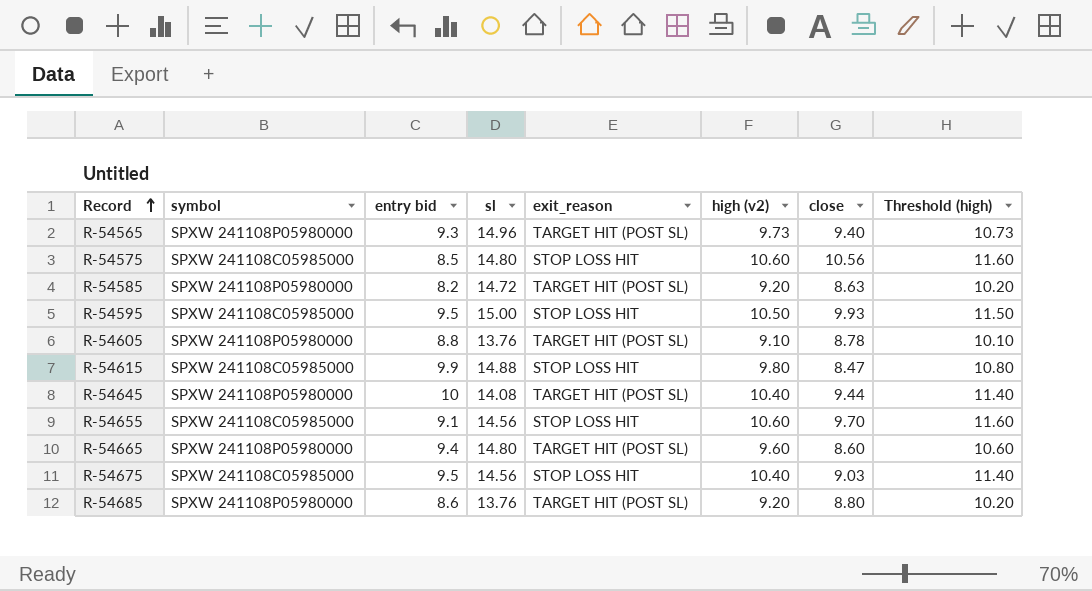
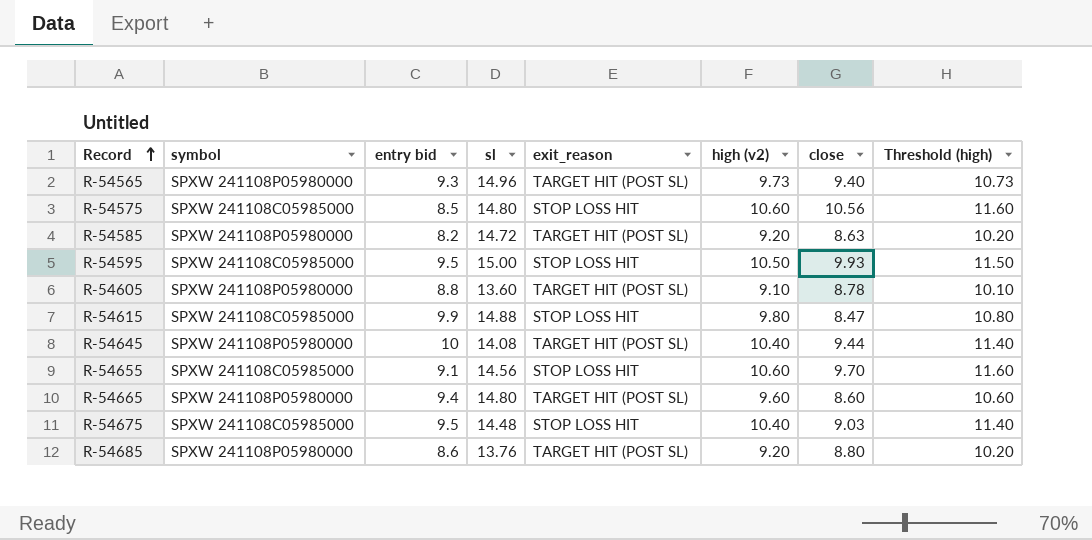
R-54605 | sl: 13.76 -> 13.60
R-54675 | sl: 14.56 -> 14.48

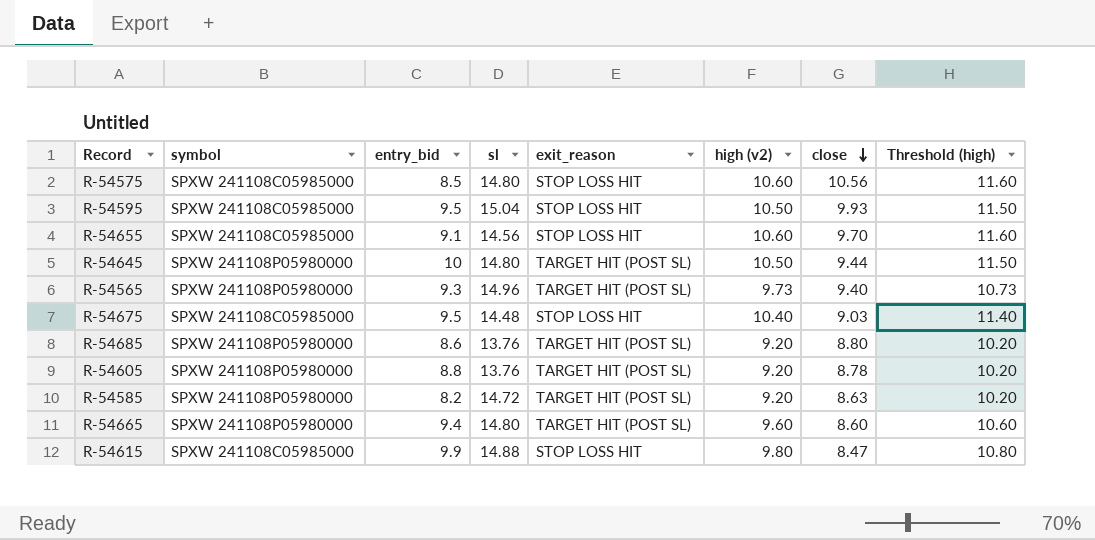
row order: Record ascending -> close descending
column name: entry bid -> entry_bid
R-54595 | sl: 15.00 -> 15.04
R-54645 | sl: 14.08 -> 14.80
R-54645 | high (v2): 10.40 -> 10.50
R-54645 | Threshold (high): 11.40 -> 11.50
R-54605 | sl: 13.60 -> 13.76
R-54605 | high (v2): 9.10 -> 9.20
R-54605 | Threshold (high): 10.10 -> 10.20

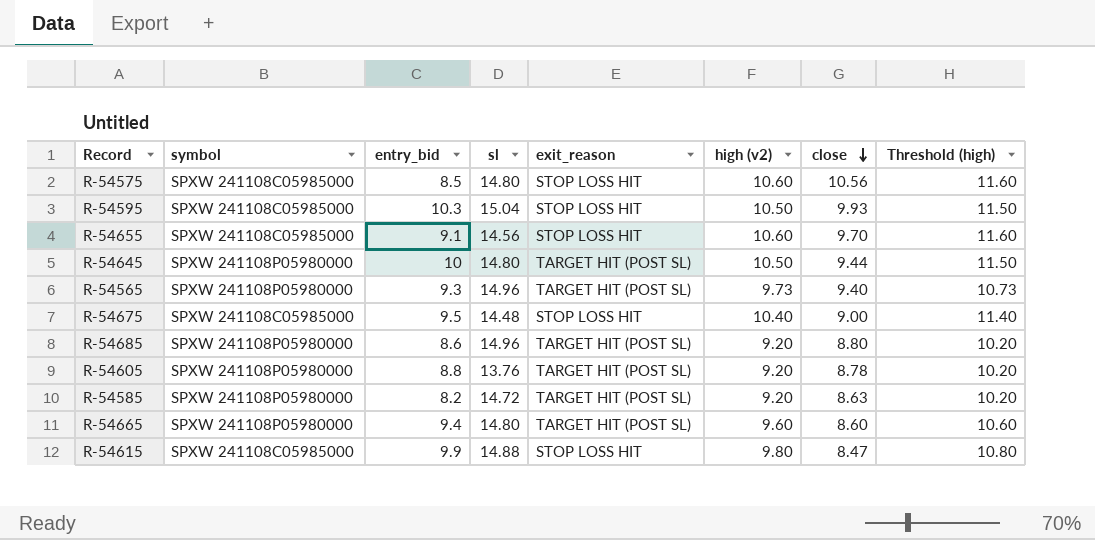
R-54595 | entry_bid: 9.5 -> 10.3
R-54675 | close: 9.03 -> 9.00
R-54685 | sl: 13.76 -> 14.96

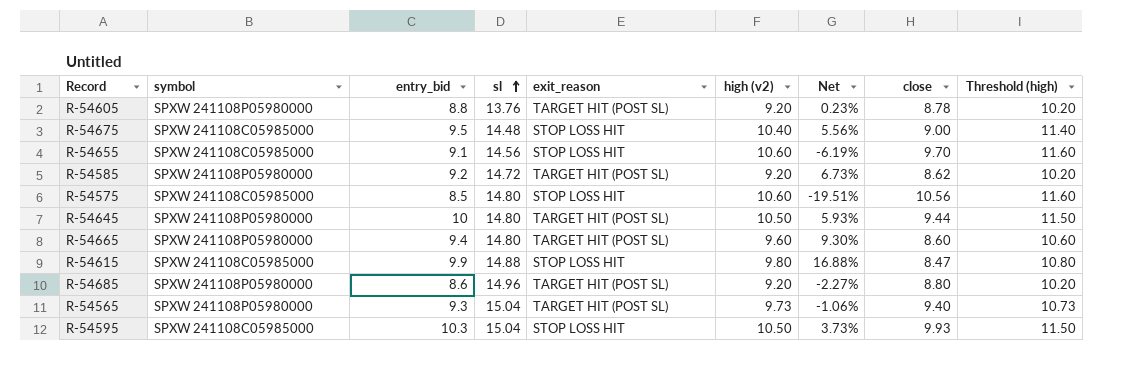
row order: close descending -> sl ascending
column Net | formula: none -> ([entry_bid] - [close]) / [close]
R-54585 | entry_bid: 8.2 -> 9.2
R-54585 | close: 8.63 -> 8.62
R-54565 | sl: 14.96 -> 15.04

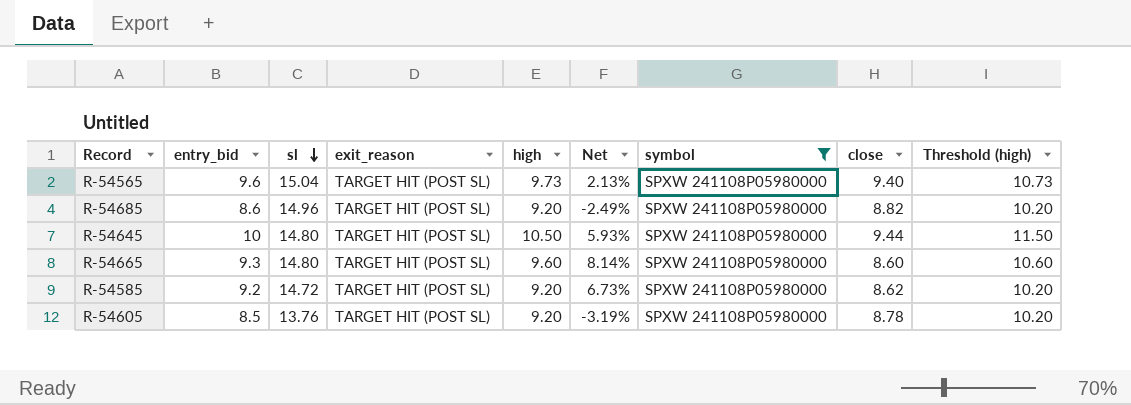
filter: none -> symbol = SPXW 241108P05980000
row order: sl ascending -> sl descending
column name: high (v2) -> high
column symbol | position: 2 -> 7
R-54565 | entry_bid: 9.3 -> 9.6
R-54565 | Net: -1.06% -> 2.13%
R-54685 | Net: -2.27% -> -2.49%
R-54685 | close: 8.80 -> 8.82
R-54665 | entry_bid: 9.4 -> 9.3
R-54665 | Net: 9.30% -> 8.14%
R-54605 | entry_bid: 8.8 -> 8.5
R-54605 | Net: 0.23% -> -3.19%

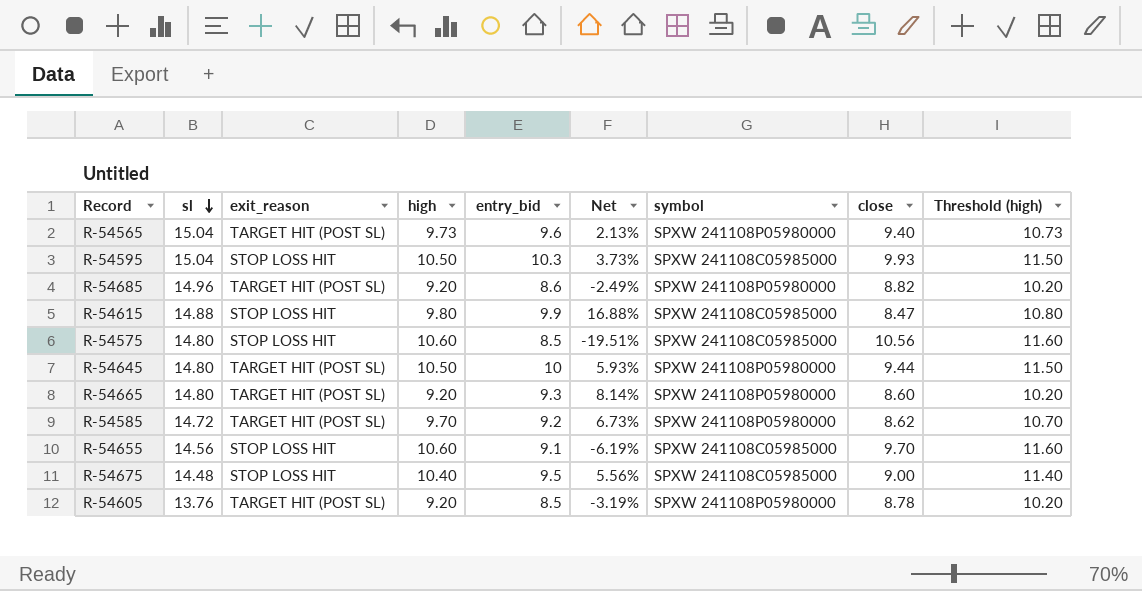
filter: symbol = SPXW 241108P05980000 -> none
column entry_bid | position: 2 -> 5
R-54665 | high: 9.60 -> 9.20
R-54665 | Threshold (high): 10.60 -> 10.20
R-54585 | high: 9.20 -> 9.70
R-54585 | Threshold (high): 10.20 -> 10.70

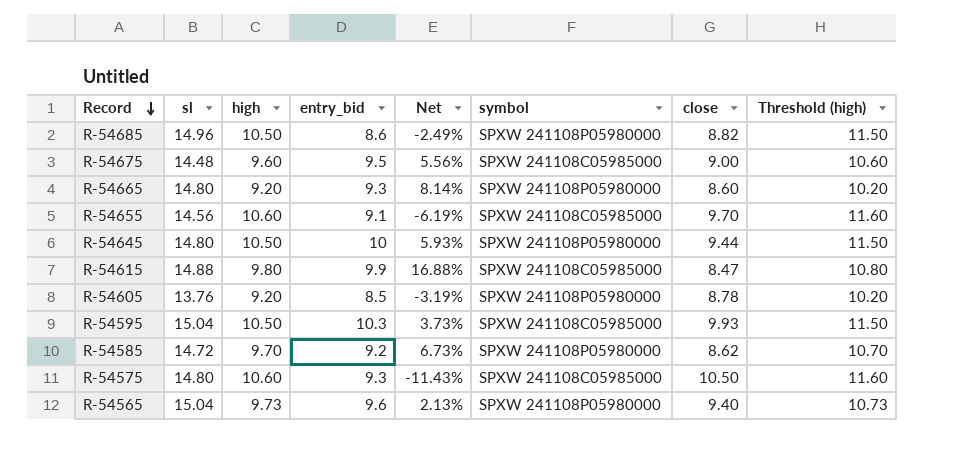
row order: sl descending -> Record descending
column exit_reason | position: 3 -> none
R-54685 | high: 9.20 -> 10.50
R-54685 | Threshold (high): 10.20 -> 11.50
R-54675 | high: 10.40 -> 9.60
R-54675 | Threshold (high): 11.40 -> 10.60
R-54575 | entry_bid: 8.5 -> 9.3
R-54575 | Net: -19.51% -> -11.43%
R-54575 | close: 10.56 -> 10.50

